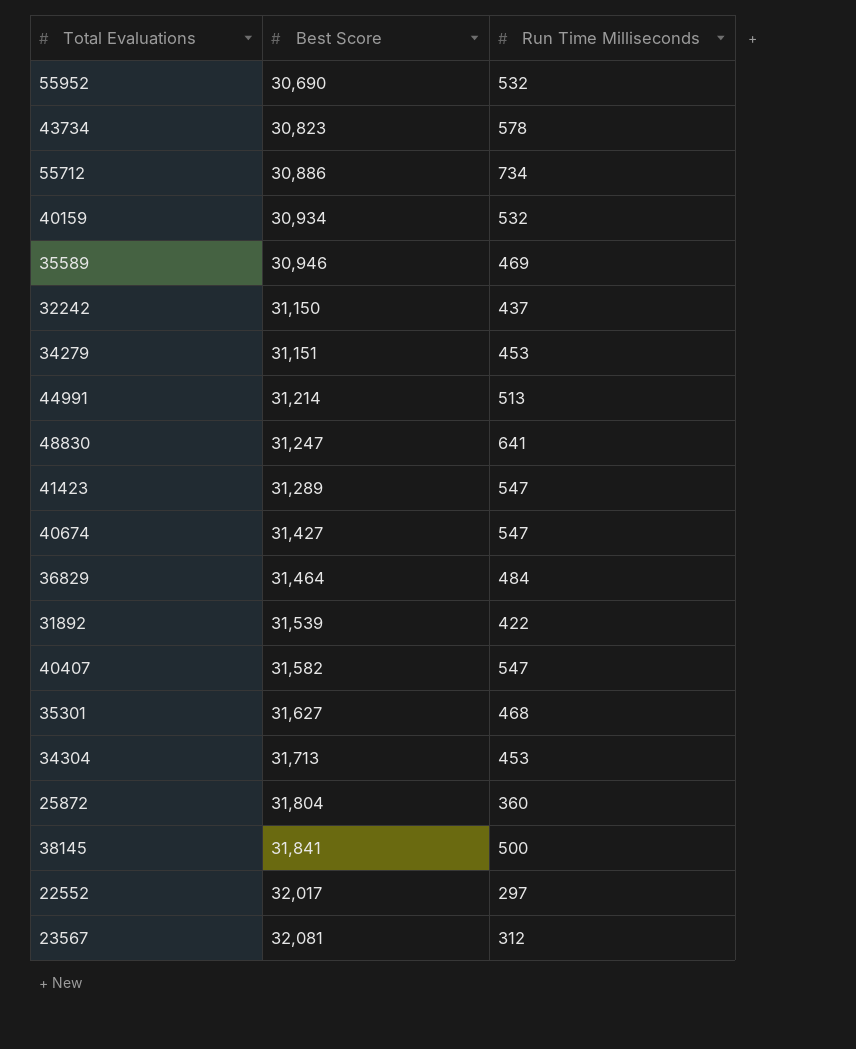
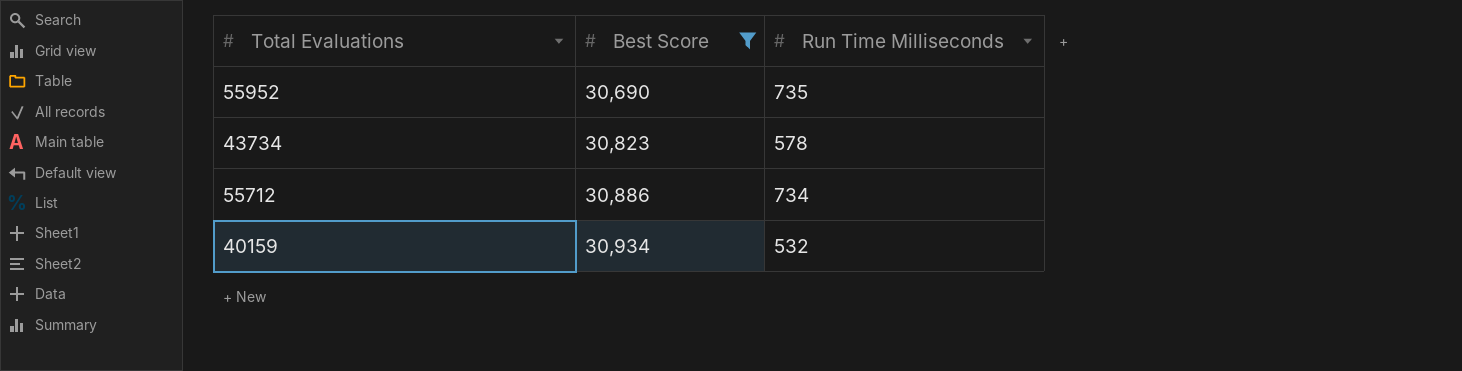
filter: none -> Best Score <= 30,934
55952 | Run Time Milliseconds: 532 -> 735

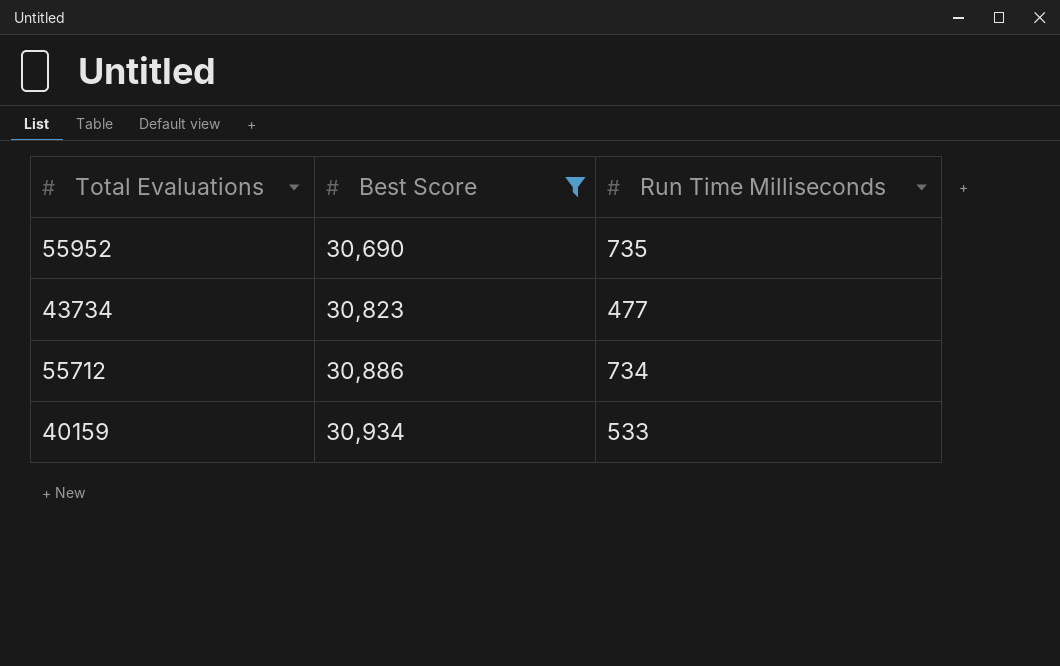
43734 | Run Time Milliseconds: 578 -> 477
40159 | Run Time Milliseconds: 532 -> 533

